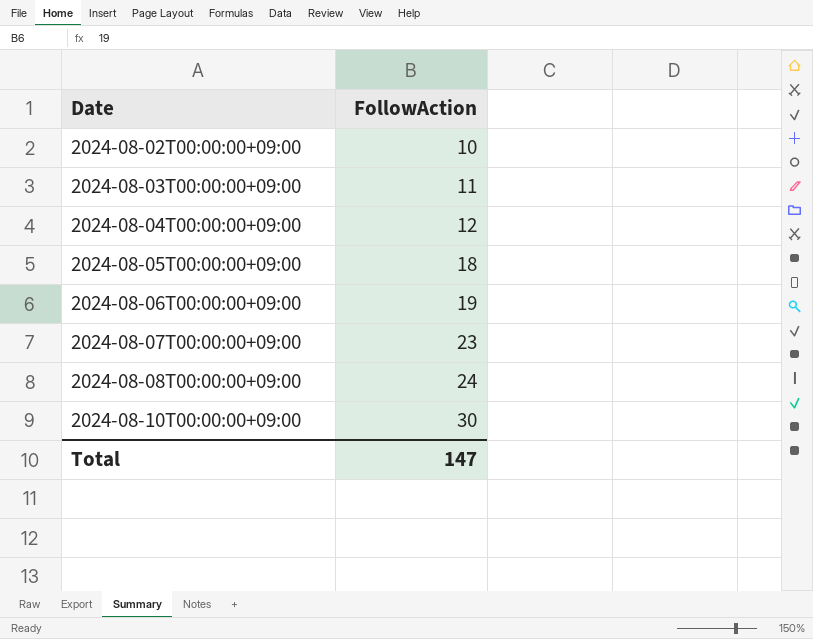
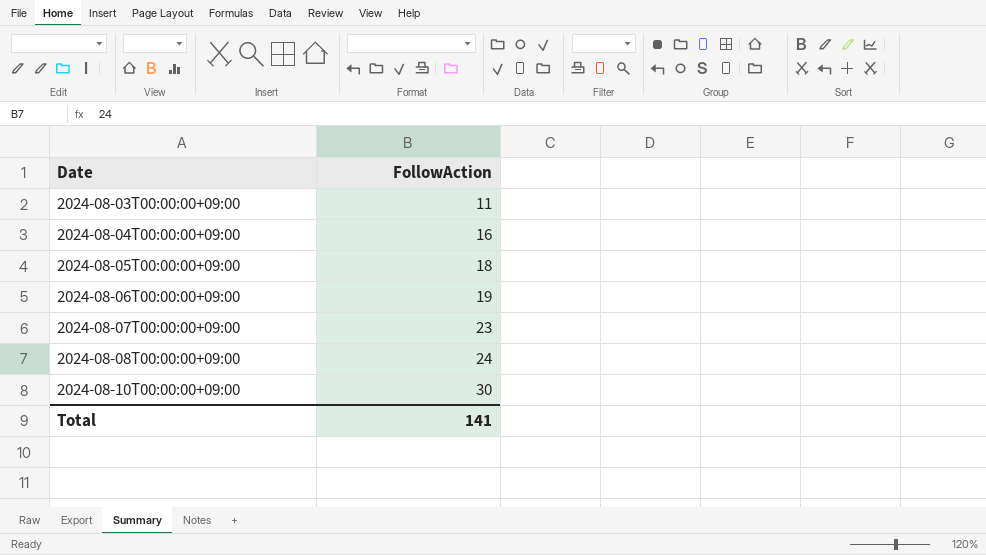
row 2024-08-02T00:00:00+09:00: 10 -> none
2024-08-04T00:00:00+09:00 | FollowAction: 12 -> 16
Total | FollowAction: 147 -> 141

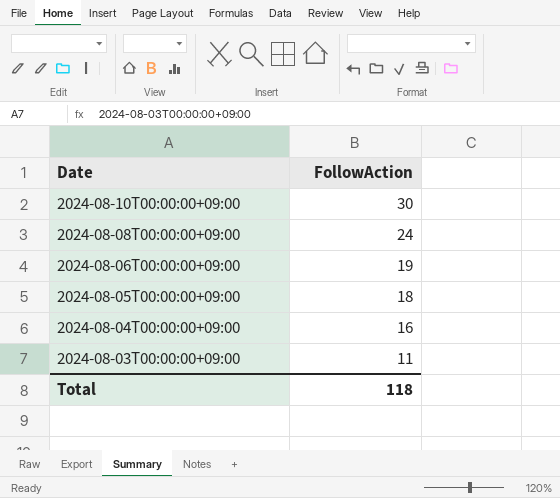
row order: Date ascending -> Date descending
row 2024-08-07T00:00:00+09:00: 23 -> none
Total | FollowAction: 141 -> 118

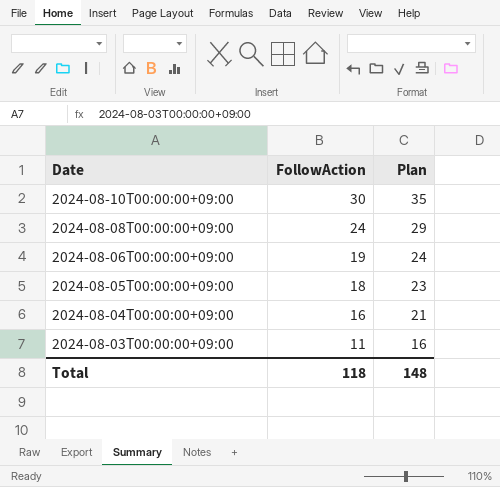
column Plan | formula: none -> [FollowAction] + 5

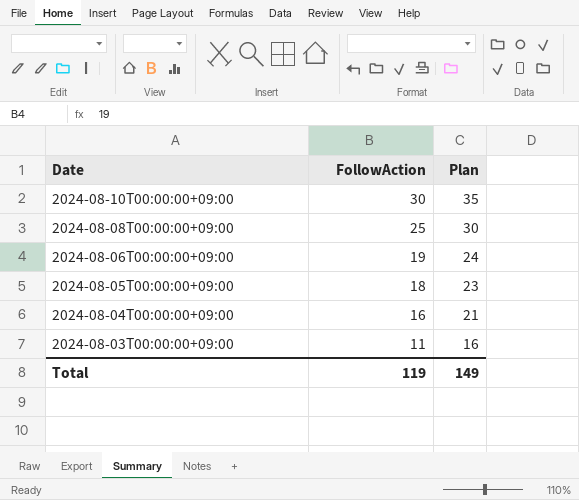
2024-08-08T00:00:00+09:00 | FollowAction: 24 -> 25
2024-08-08T00:00:00+09:00 | Plan: 29 -> 30
Total | FollowAction: 118 -> 119
Total | Plan: 148 -> 149

